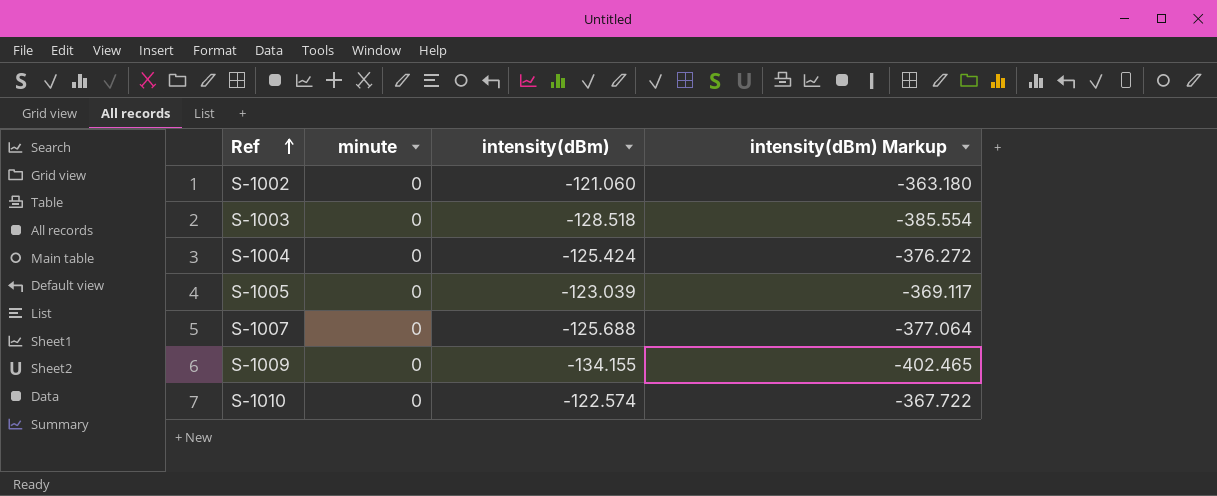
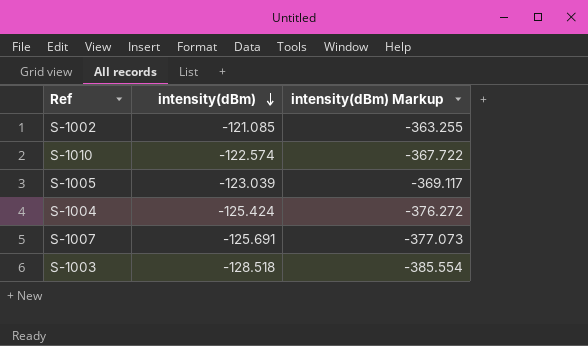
row order: Ref ascending -> intensity(dBm) descending
column minute | position: 2 -> none
row S-1009: 0 | -134.155 | -402.465 -> none
S-1002 | intensity(dBm): -121.060 -> -121.085
S-1002 | intensity(dBm) Markup: -363.180 -> -363.255
S-1007 | intensity(dBm): -125.688 -> -125.691
S-1007 | intensity(dBm) Markup: -377.064 -> -377.073

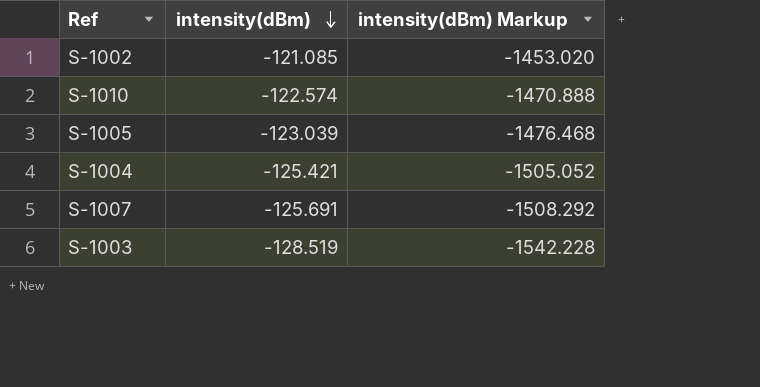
column intensity(dBm) Markup | formula: [intensity(dBm)] * 3 -> [intensity(dBm)] * 12
S-1004 | intensity(dBm): -125.424 -> -125.421
S-1003 | intensity(dBm): -128.518 -> -128.519

